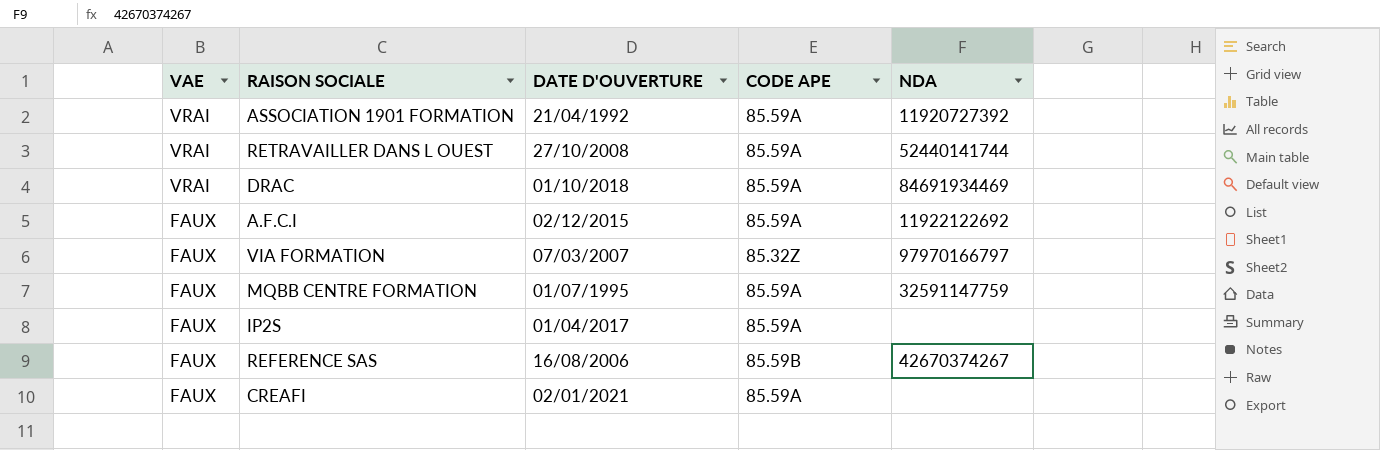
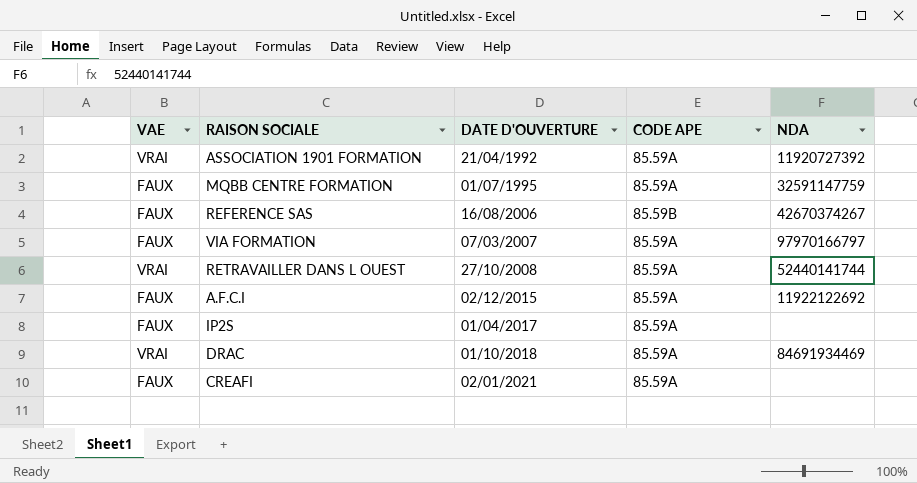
row order: VAE descending -> DATE D'OUVERTURE ascending
VIA FORMATION | CODE APE: 85.32Z -> 85.59A

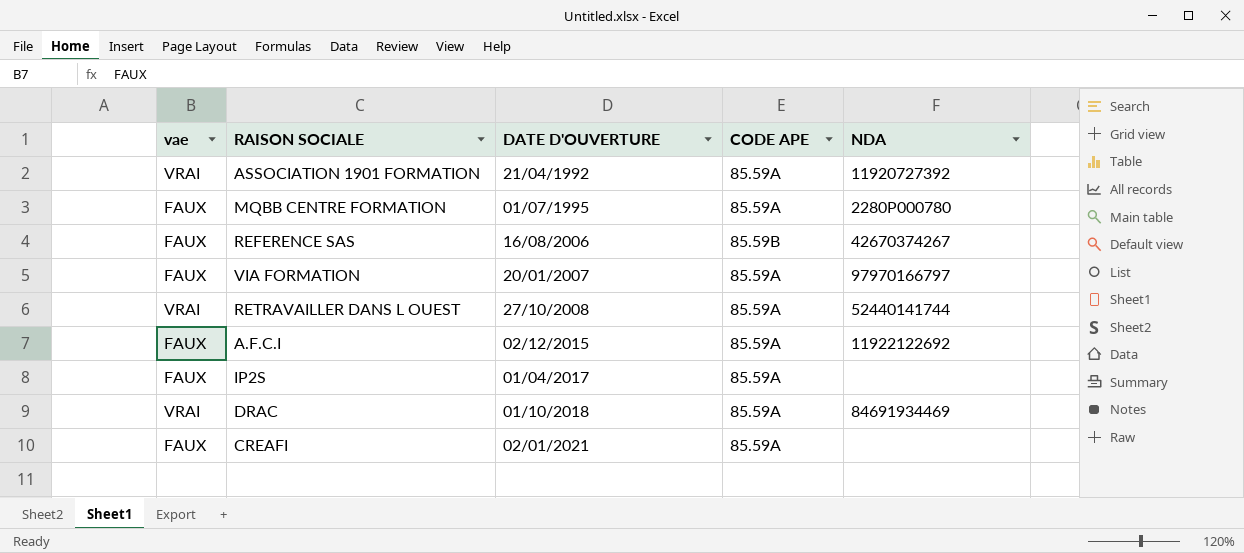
column name: VAE -> vae
MQBB CENTRE FORMATION | NDA: 32591147759 -> 2280P000780
VIA FORMATION | DATE D'OUVERTURE: 07/03/2007 -> 20/01/2007

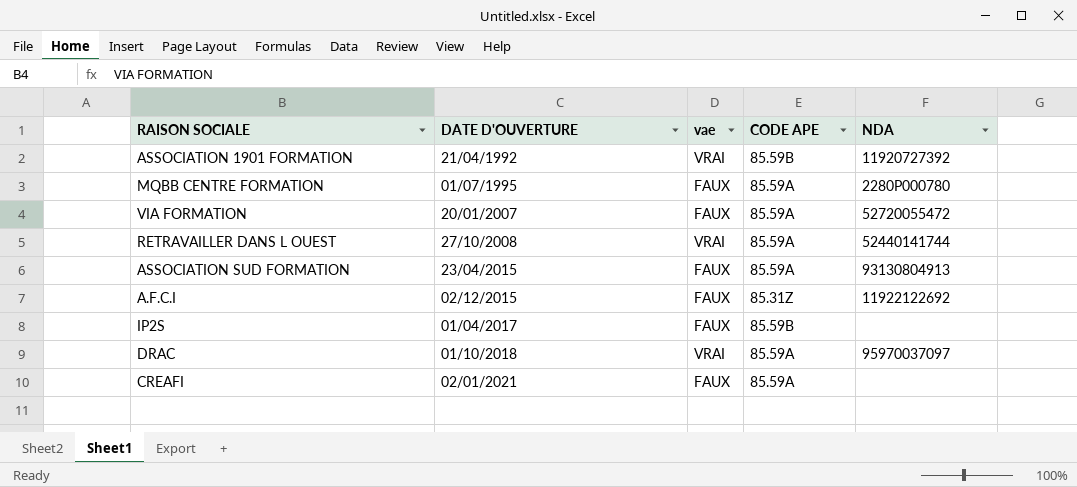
column vae | position: 1 -> 3
row REFERENCE SAS: FAUX | 16/08/2006 | 85.59B | 42670374267 -> none
ASSOCIATION 1901 FORMATION | CODE APE: 85.59A -> 85.59B
VIA FORMATION | NDA: 97970166797 -> 52720055472
row ASSOCIATION SUD FORMATION: none -> 23/04/2015 | FAUX | 85.59A | 93130804913
A.F.C.I | CODE APE: 85.59A -> 85.31Z
IP2S | CODE APE: 85.59A -> 85.59B
DRAC | NDA: 84691934469 -> 95970037097

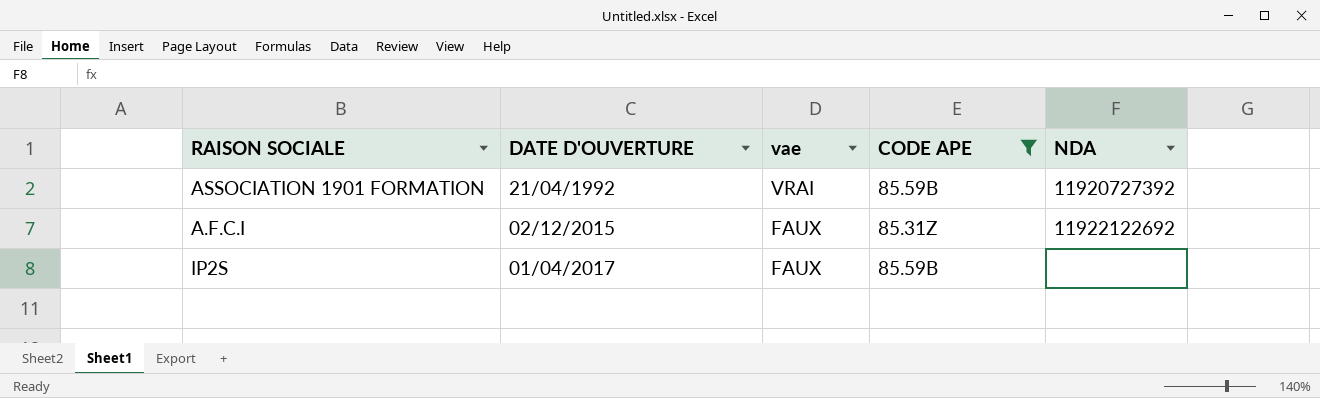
filter: none -> CODE APE != 85.59A

